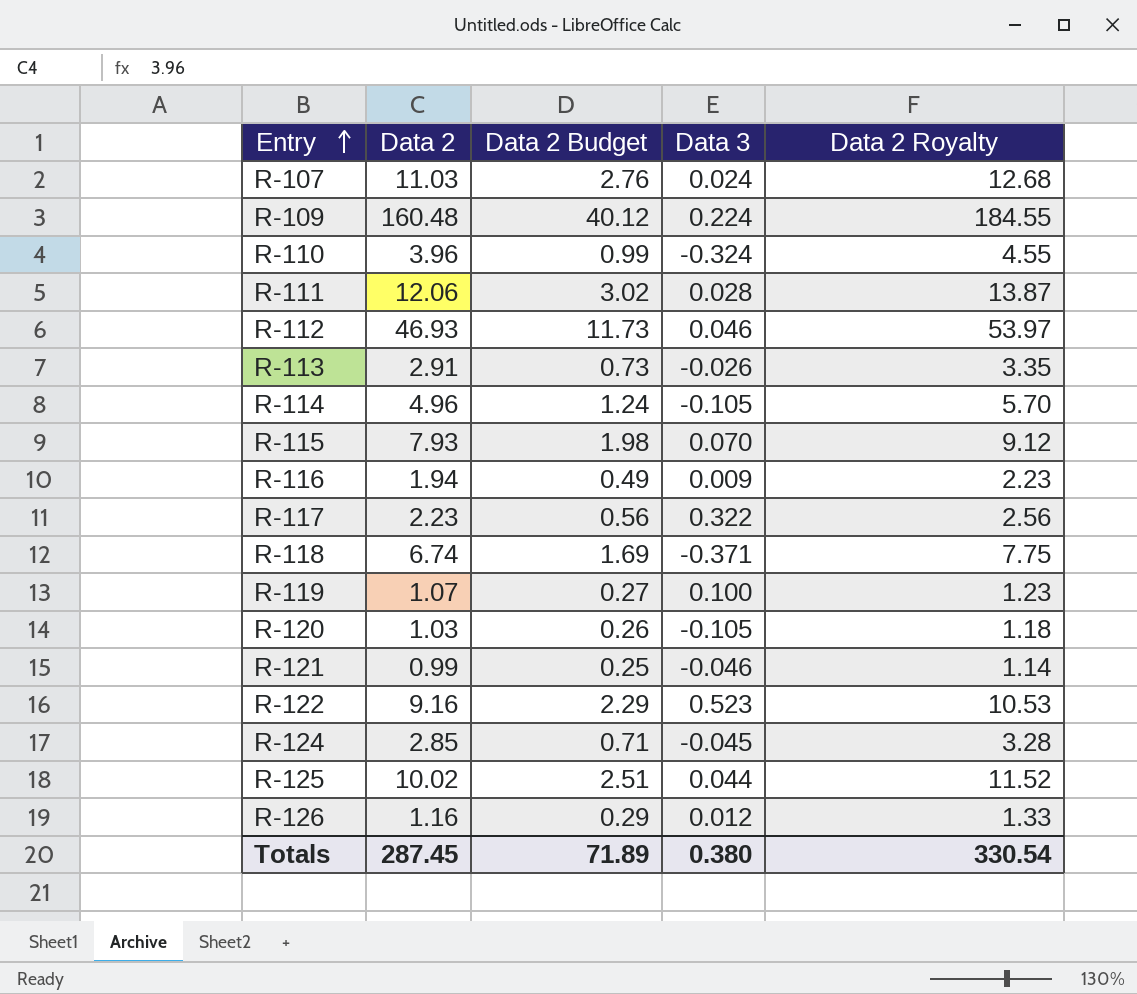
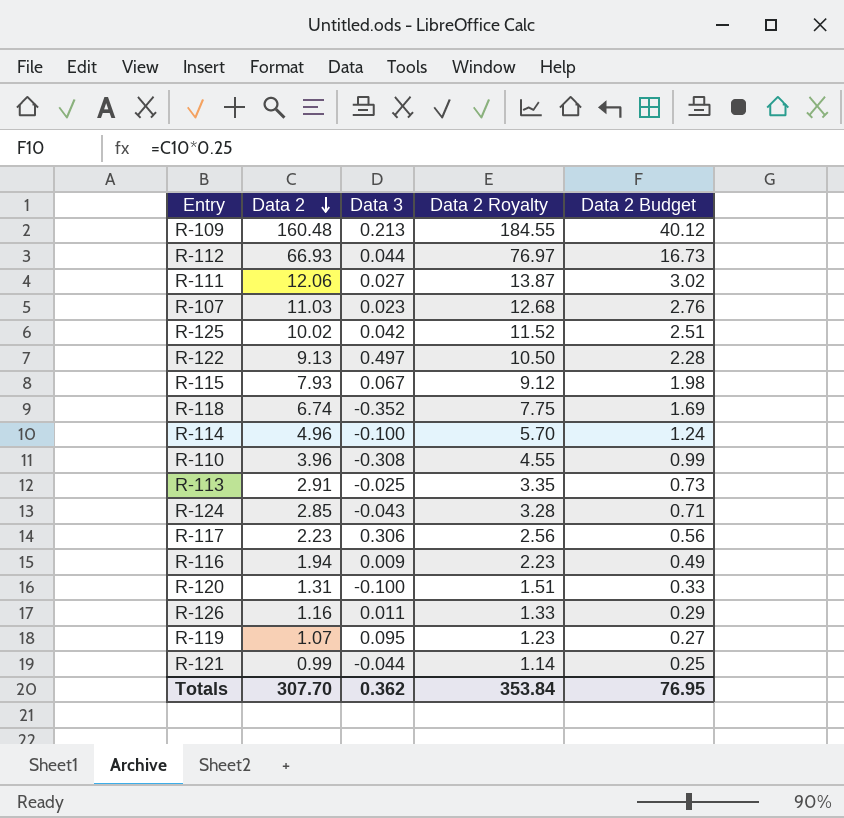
row order: Entry ascending -> Data 2 descending
column Data 2 Budget | position: 3 -> 5
R-109 | Data 3: 0.224 -> 0.213
R-112 | Data 2: 46.93 -> 66.93
R-112 | Data 3: 0.046 -> 0.044
R-112 | Data 2 Royalty: 53.97 -> 76.97
R-112 | Data 2 Budget: 11.73 -> 16.73
R-111 | Data 3: 0.028 -> 0.027
R-107 | Data 3: 0.024 -> 0.023
R-125 | Data 3: 0.044 -> 0.042
R-122 | Data 2: 9.16 -> 9.13
R-122 | Data 3: 0.523 -> 0.497
R-122 | Data 2 Royalty: 10.53 -> 10.50
R-122 | Data 2 Budget: 2.29 -> 2.28
R-115 | Data 3: 0.070 -> 0.067
R-118 | Data 3: -0.371 -> -0.352
R-114 | Data 3: -0.105 -> -0.100
R-110 | Data 3: -0.324 -> -0.308
R-113 | Data 3: -0.026 -> -0.025
R-124 | Data 3: -0.045 -> -0.043
R-117 | Data 3: 0.322 -> 0.306
R-120 | Data 2: 1.03 -> 1.31
R-120 | Data 3: -0.105 -> -0.100
R-120 | Data 2 Royalty: 1.18 -> 1.51
R-120 | Data 2 Budget: 0.26 -> 0.33
R-126 | Data 3: 0.012 -> 0.011
R-119 | Data 3: 0.100 -> 0.095
R-121 | Data 3: -0.046 -> -0.044
Totals | Data 2: 287.45 -> 307.70
Totals | Data 3: 0.380 -> 0.362
Totals | Data 2 Royalty: 330.54 -> 353.84
Totals | Data 2 Budget: 71.89 -> 76.95

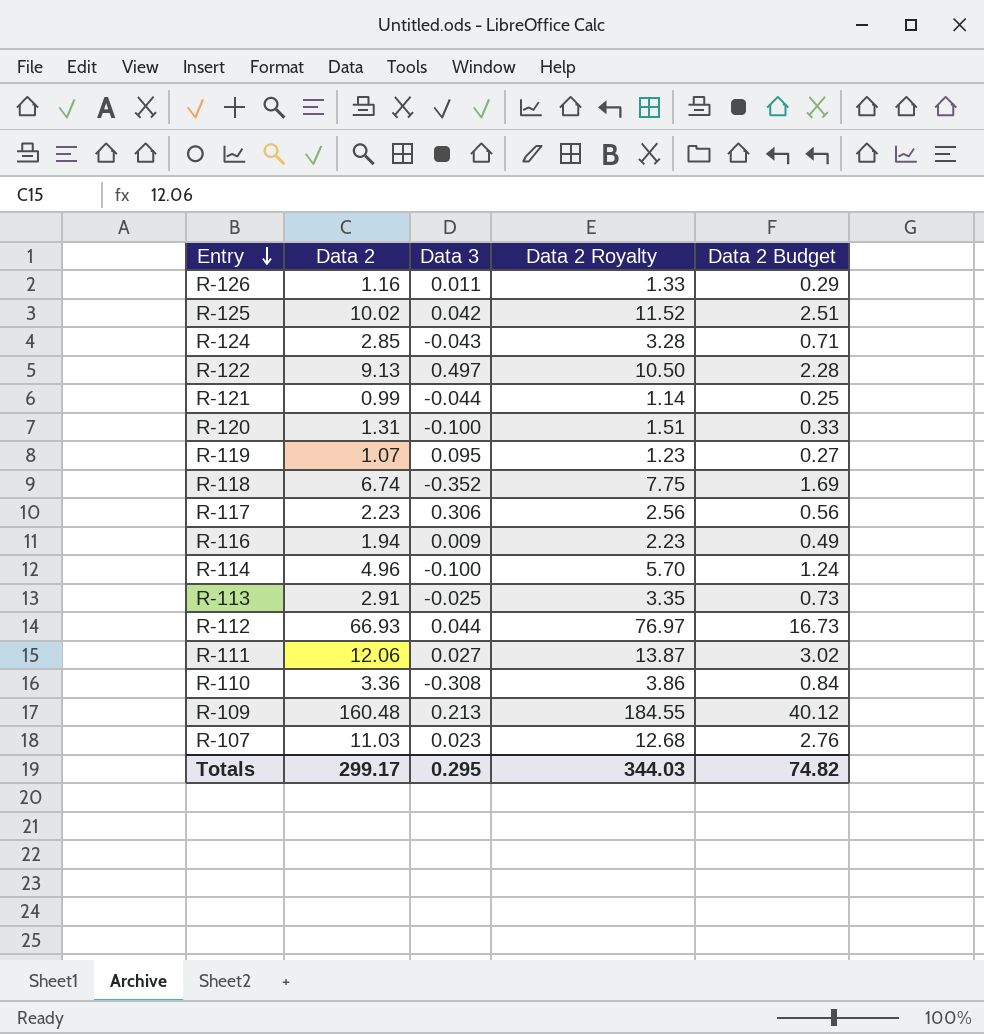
row order: Data 2 descending -> Entry descending
row R-115: 7.93 | 0.067 | 9.12 | 1.98 -> none
R-110 | Data 2: 3.96 -> 3.36
R-110 | Data 2 Royalty: 4.55 -> 3.86
R-110 | Data 2 Budget: 0.99 -> 0.84
Totals | Data 2: 307.70 -> 299.17
Totals | Data 3: 0.362 -> 0.295
Totals | Data 2 Royalty: 353.84 -> 344.03
Totals | Data 2 Budget: 76.95 -> 74.82

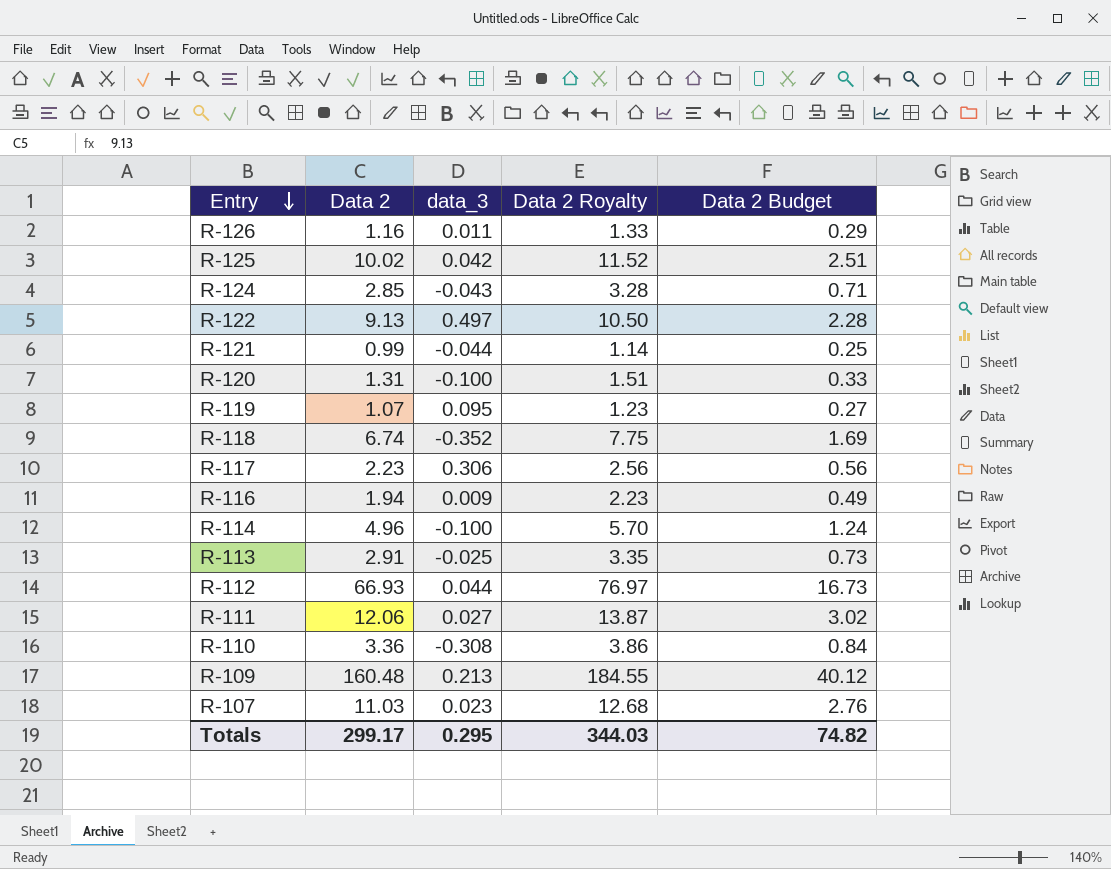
column name: Data 3 -> data_3

